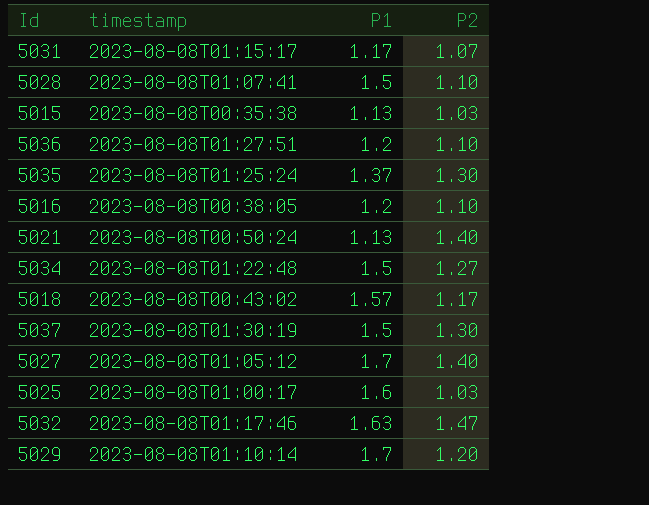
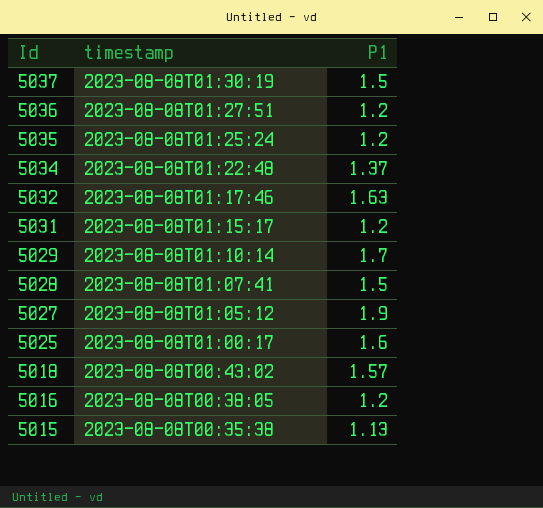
row order: none -> Id descending
column P2 | position: 4 -> none
row 5021: 2023-08-08T00:50:24 | 1.13 | 1.40 -> none
5035 | P1: 1.37 -> 1.2
5034 | P1: 1.5 -> 1.37
5031 | P1: 1.17 -> 1.2
5027 | P1: 1.7 -> 1.9

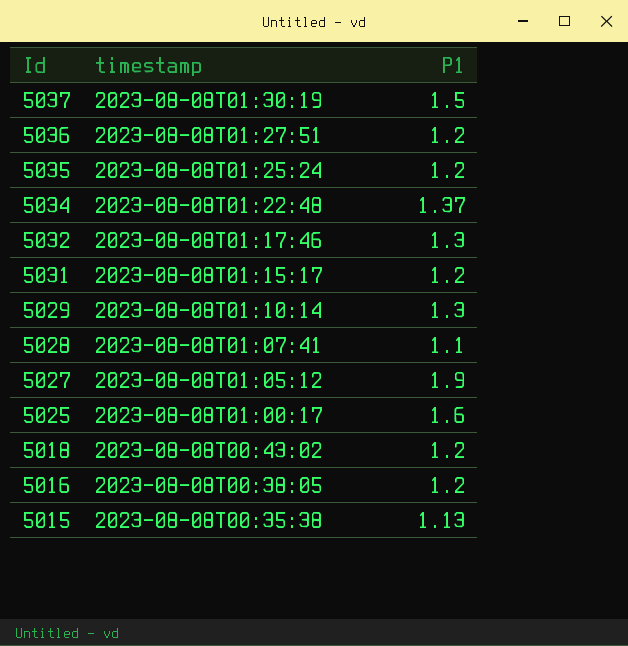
5032 | P1: 1.63 -> 1.3
5029 | P1: 1.7 -> 1.3
5028 | P1: 1.5 -> 1.1
5018 | P1: 1.57 -> 1.2

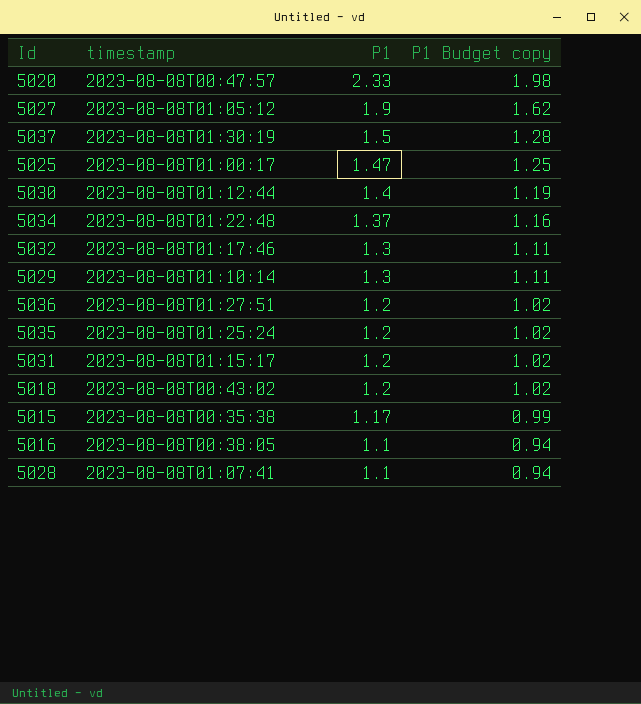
row order: Id descending -> P1 descending
column P1 Budget copy | formula: none -> [P1] * 0.85
row 5020: none -> 2023-08-08T00:47:57 | 2.33 | 1.98
5025 | P1: 1.6 -> 1.47
row 5030: none -> 2023-08-08T01:12:44 | 1.4 | 1.19
5015 | P1: 1.13 -> 1.17
5016 | P1: 1.2 -> 1.1

